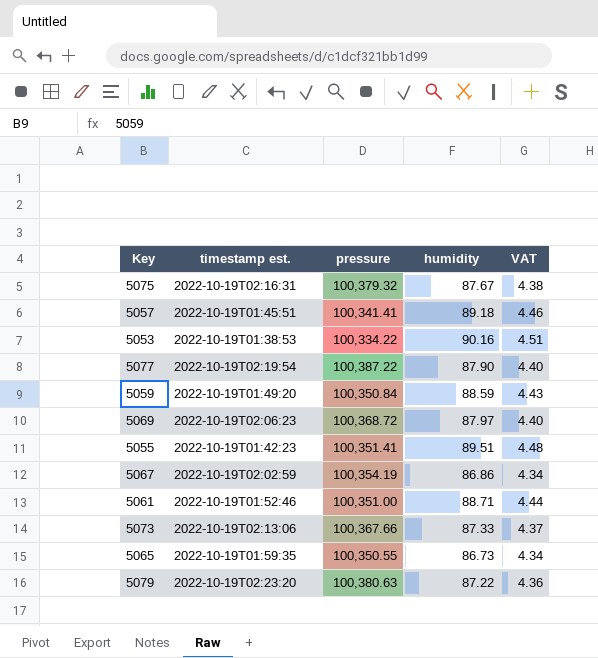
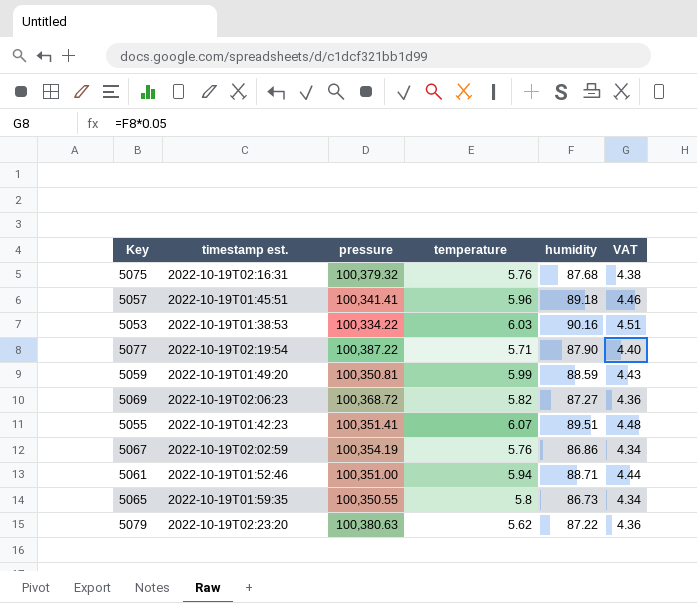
column temperature | position: none -> 4
row 5073: 2022-10-19T02:13:06 | 100,367.66 | 87.33 | 4.37 -> none
5075 | humidity: 87.67 -> 87.68
5059 | pressure: 100,350.84 -> 100,350.81
5069 | humidity: 87.97 -> 87.27
5069 | VAT: 4.40 -> 4.36

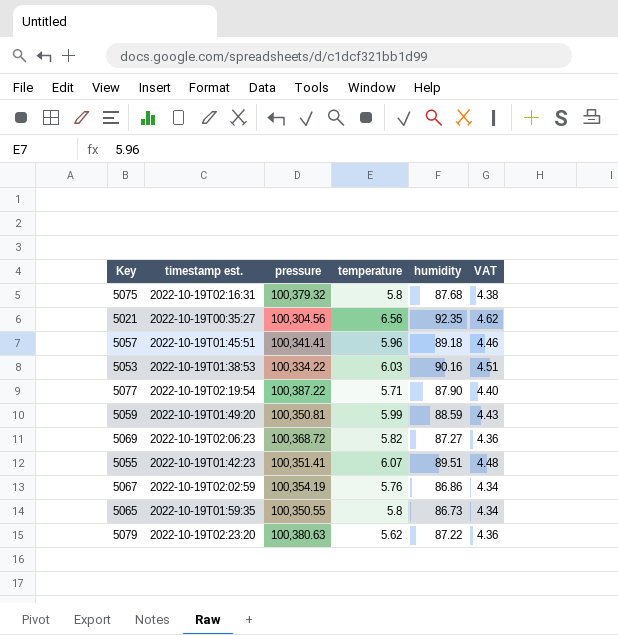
row 5061: 2022-10-19T01:52:46 | 100,351.00 | 5.94 | 88.71 | 4.44 -> none
5075 | temperature: 5.76 -> 5.8
row 5021: none -> 2022-10-19T00:35:27 | 100,304.56 | 6.56 | 92.35 | 4.62

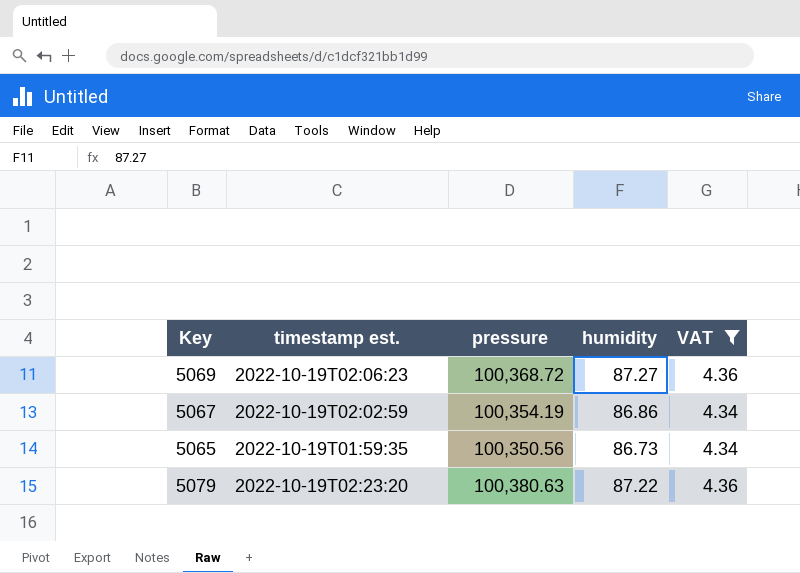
filter: none -> VAT <= 4.36
column temperature | position: 4 -> none
5065 | pressure: 100,350.55 -> 100,350.56

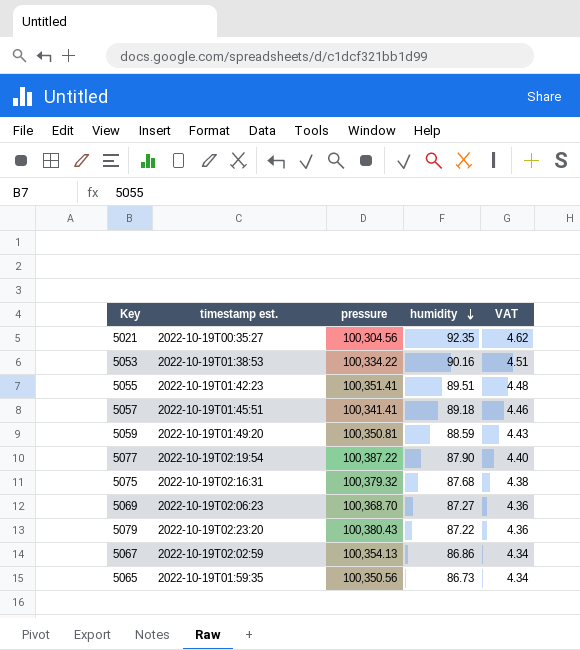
filter: VAT <= 4.36 -> none
row order: none -> humidity descending
5069 | pressure: 100,368.72 -> 100,368.70
5079 | pressure: 100,380.63 -> 100,380.43
5067 | pressure: 100,354.19 -> 100,354.13

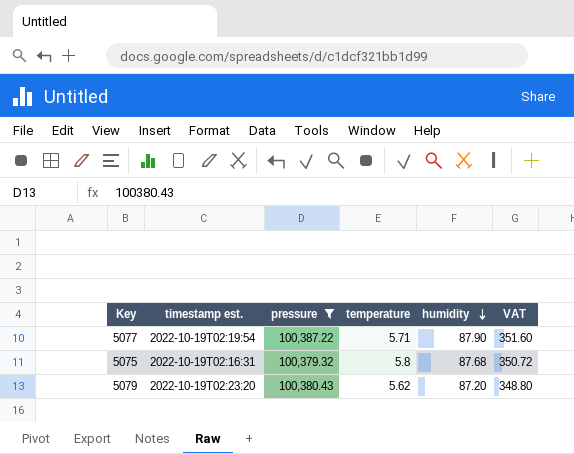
filter: none -> pressure >= 100,379.32
column temperature | position: none -> 4
column VAT | formula: [humidity] * 0.05 -> [humidity] * 4
5079 | humidity: 87.22 -> 87.20

